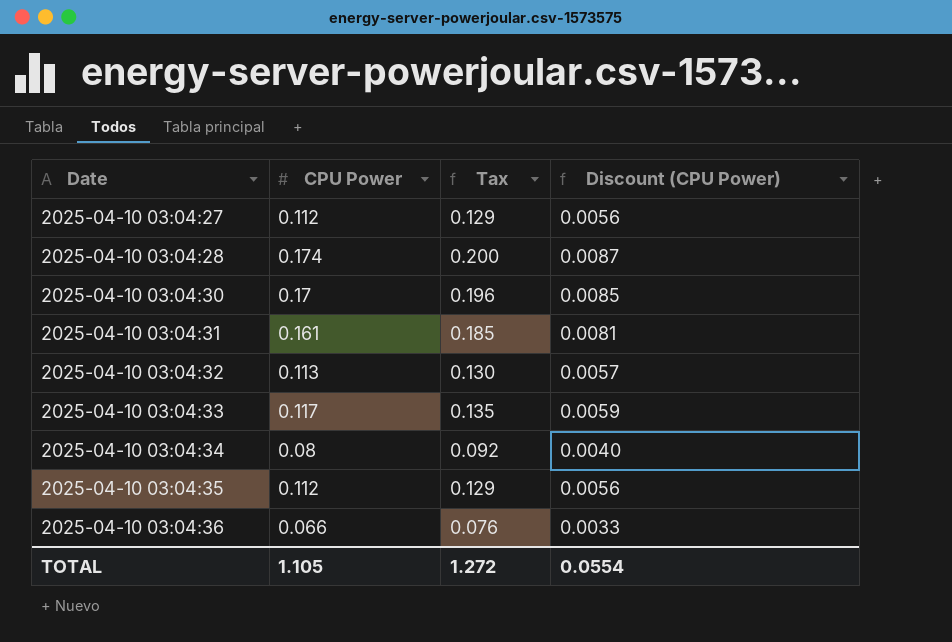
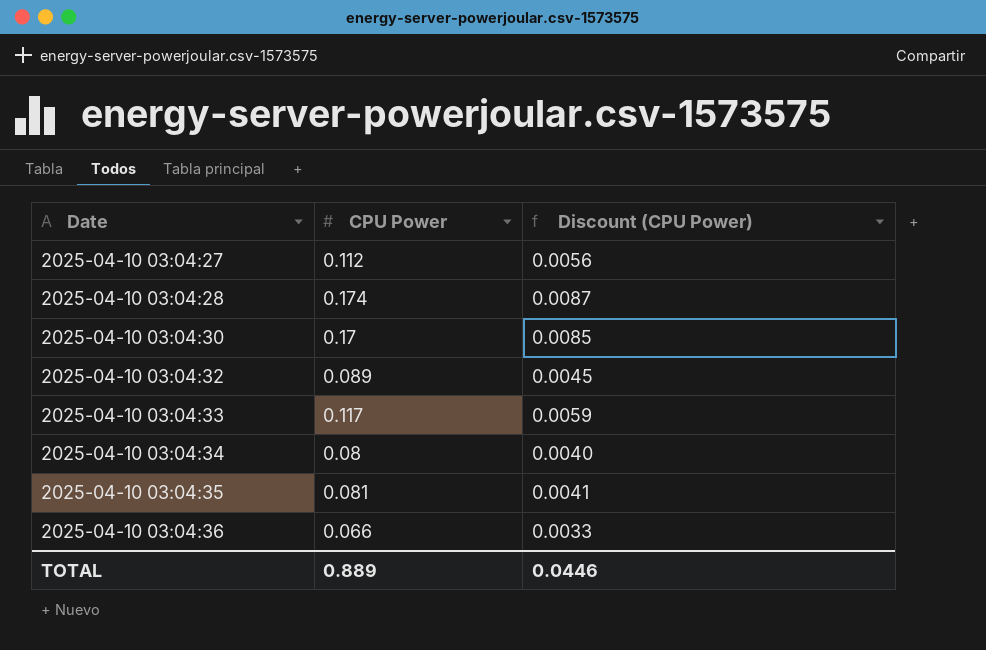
column Tax | formula: [CPU Power] * 1.15 -> none
row 2025-04-10 03:04:31: 0.161 | 0.185 | 0.0081 -> none
2025-04-10 03:04:32 | CPU Power: 0.113 -> 0.089
2025-04-10 03:04:32 | Discount (CPU Power): 0.0057 -> 0.0045
2025-04-10 03:04:35 | CPU Power: 0.112 -> 0.081
2025-04-10 03:04:35 | Discount (CPU Power): 0.0056 -> 0.0041
TOTAL | CPU Power: 1.105 -> 0.889
TOTAL | Discount (CPU Power): 0.0554 -> 0.0446

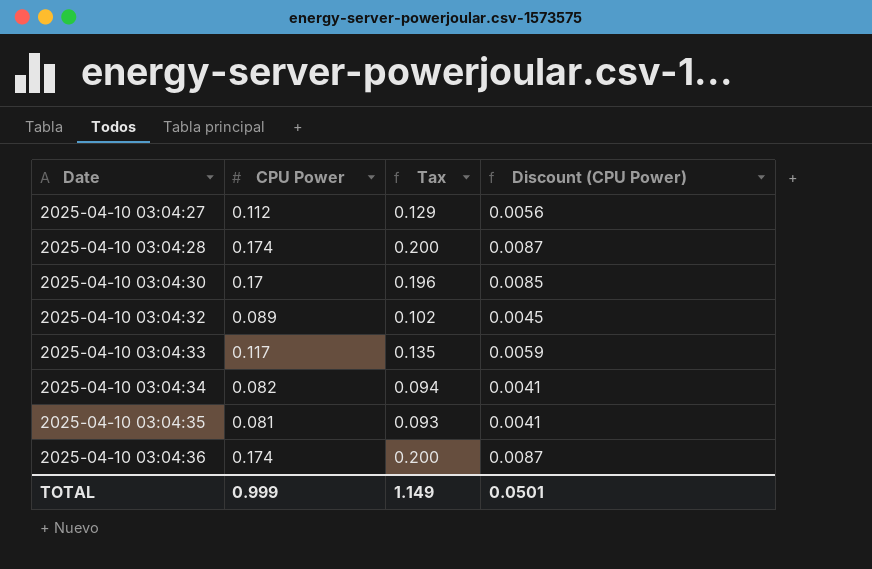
column Tax | formula: none -> [CPU Power] * 1.15
2025-04-10 03:04:34 | CPU Power: 0.08 -> 0.082
2025-04-10 03:04:34 | Discount (CPU Power): 0.0040 -> 0.0041
2025-04-10 03:04:36 | CPU Power: 0.066 -> 0.174
2025-04-10 03:04:36 | Discount (CPU Power): 0.0033 -> 0.0087
TOTAL | CPU Power: 0.889 -> 0.999
TOTAL | Discount (CPU Power): 0.0446 -> 0.0501

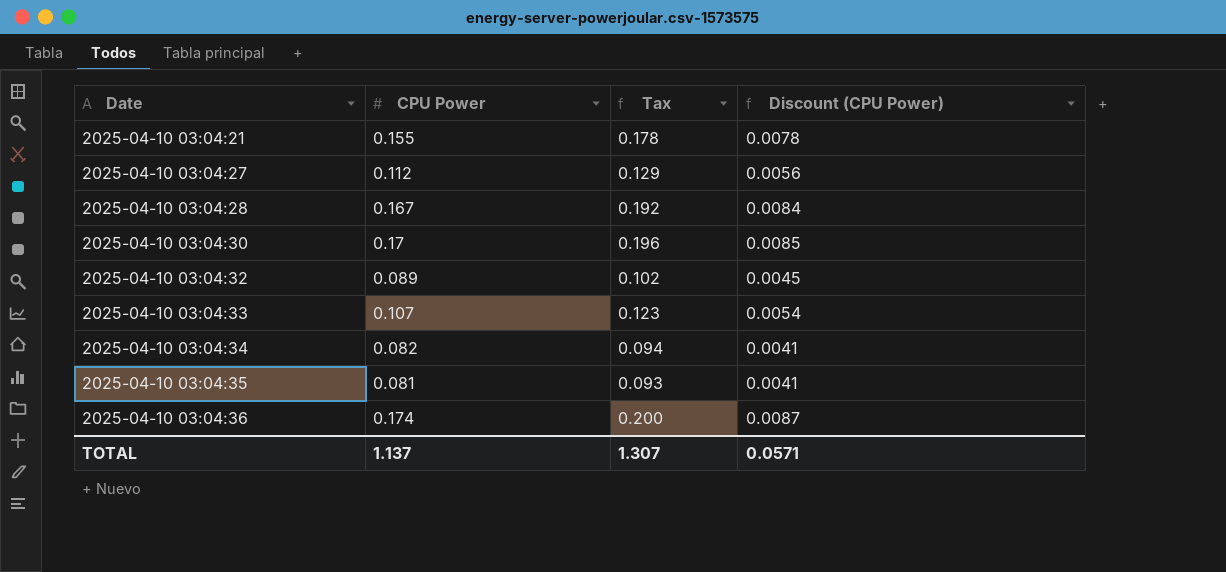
row 2025-04-10 03:04:21: none -> 0.155 | 0.178 | 0.0078
2025-04-10 03:04:28 | CPU Power: 0.174 -> 0.167
2025-04-10 03:04:28 | Tax: 0.200 -> 0.192
2025-04-10 03:04:28 | Discount (CPU Power): 0.0087 -> 0.0084
2025-04-10 03:04:33 | CPU Power: 0.117 -> 0.107
2025-04-10 03:04:33 | Tax: 0.135 -> 0.123
2025-04-10 03:04:33 | Discount (CPU Power): 0.0059 -> 0.0054
TOTAL | CPU Power: 0.999 -> 1.137
TOTAL | Tax: 1.149 -> 1.307
TOTAL | Discount (CPU Power): 0.0501 -> 0.0571

